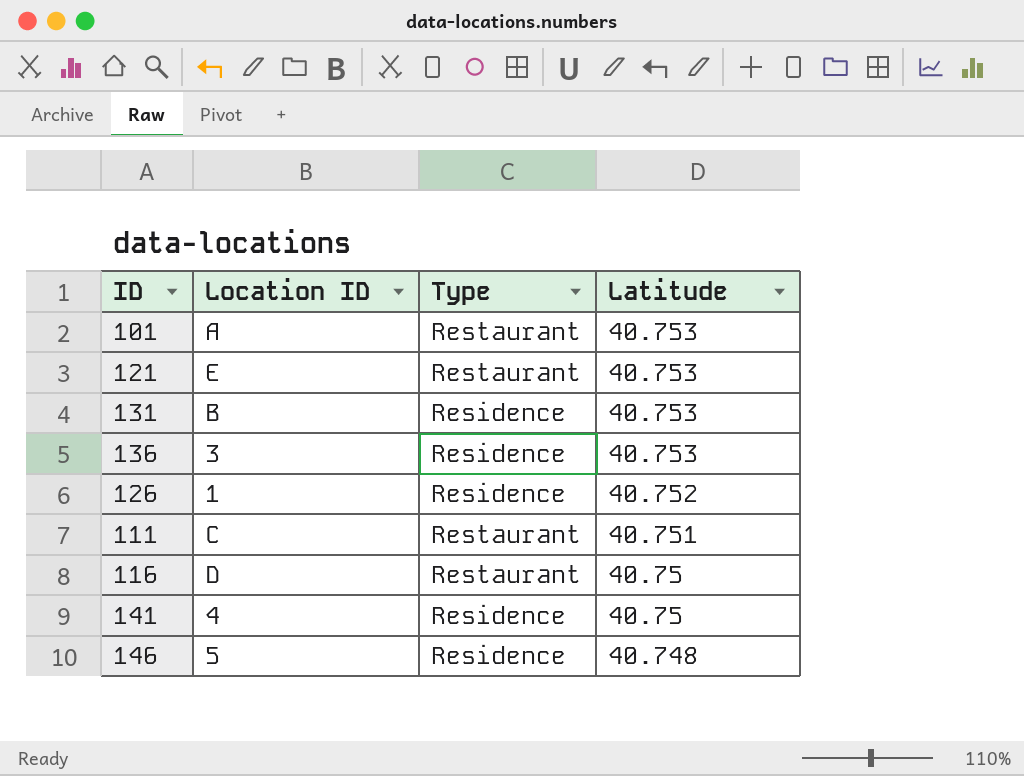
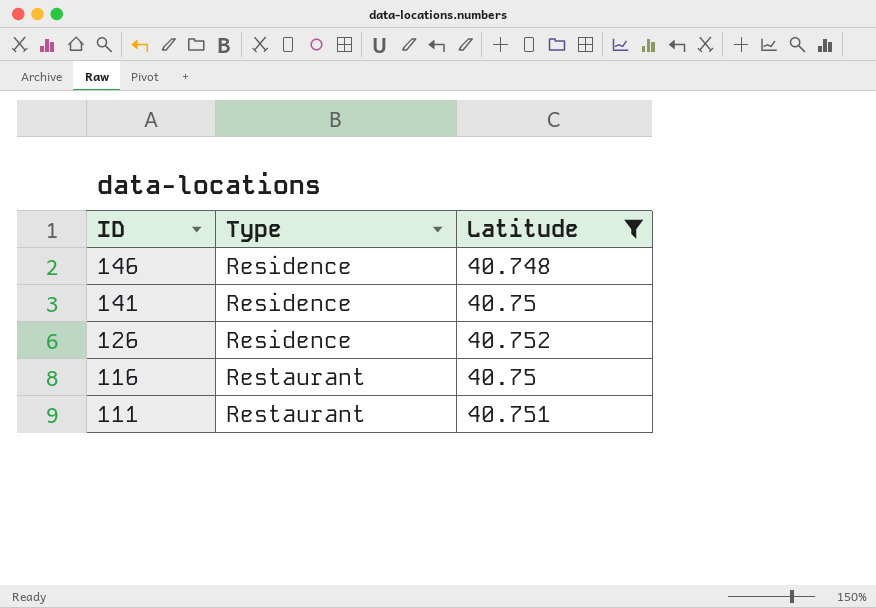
filter: none -> Latitude != 40.753
row order: Latitude descending -> ID descending
column Location ID | position: 2 -> none

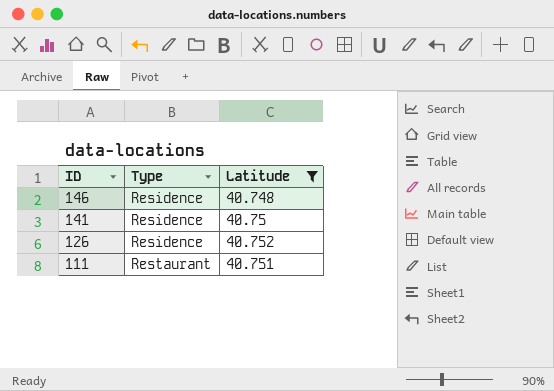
row 116: Restaurant | 40.75 -> none

